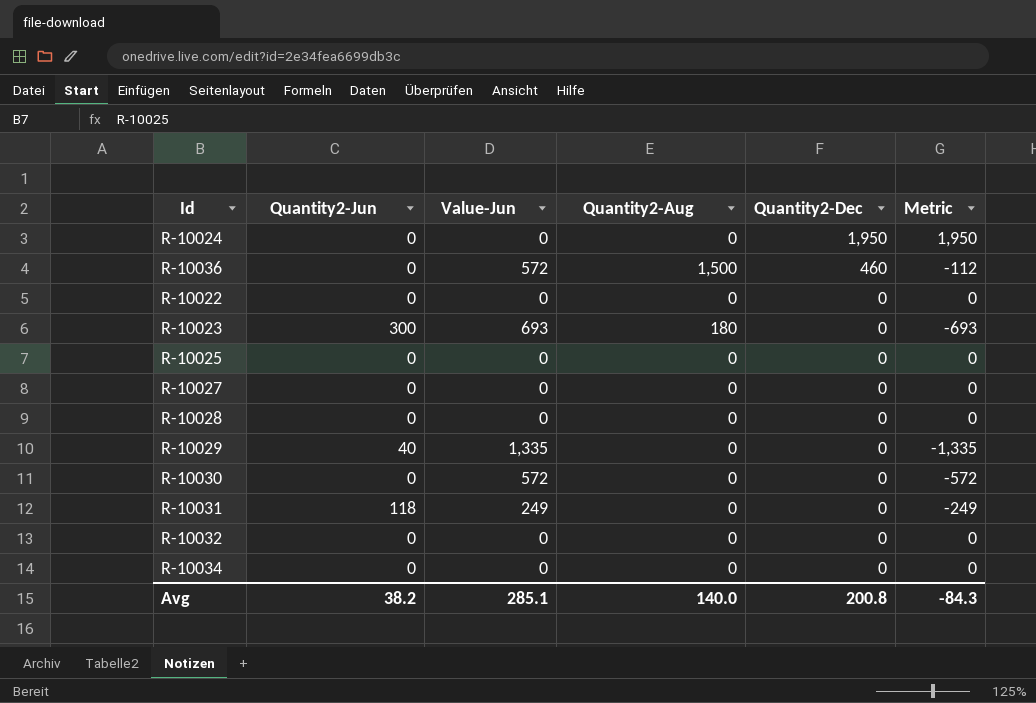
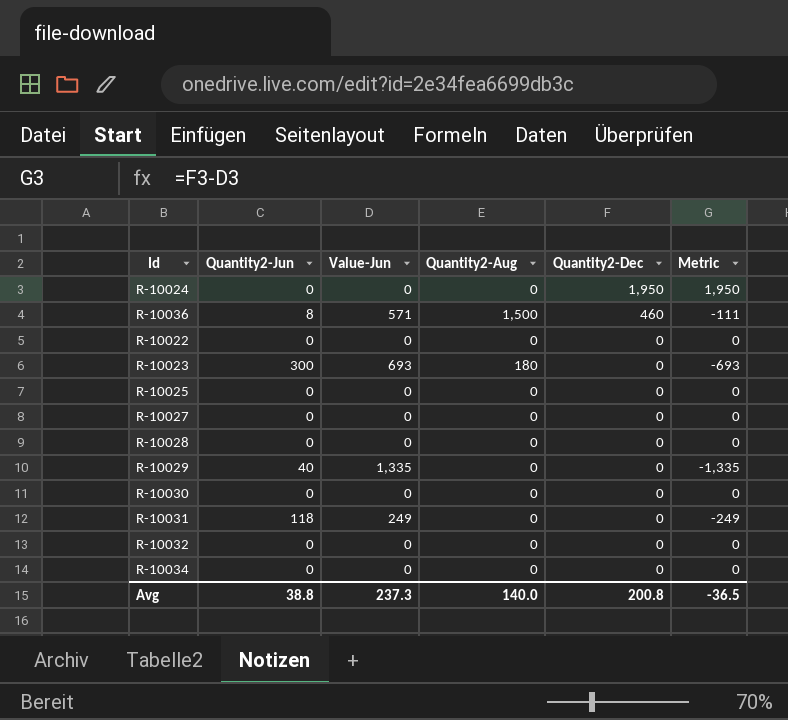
R-10036 | Quantity2-Jun: 0 -> 8
R-10036 | Value-Jun: 572 -> 571
R-10036 | Metric: -112 -> -111
R-10030 | Value-Jun: 572 -> 0
R-10030 | Metric: -572 -> 0
Avg | Quantity2-Jun: 38.2 -> 38.8
Avg | Value-Jun: 285.1 -> 237.3
Avg | Metric: -84.3 -> -36.5

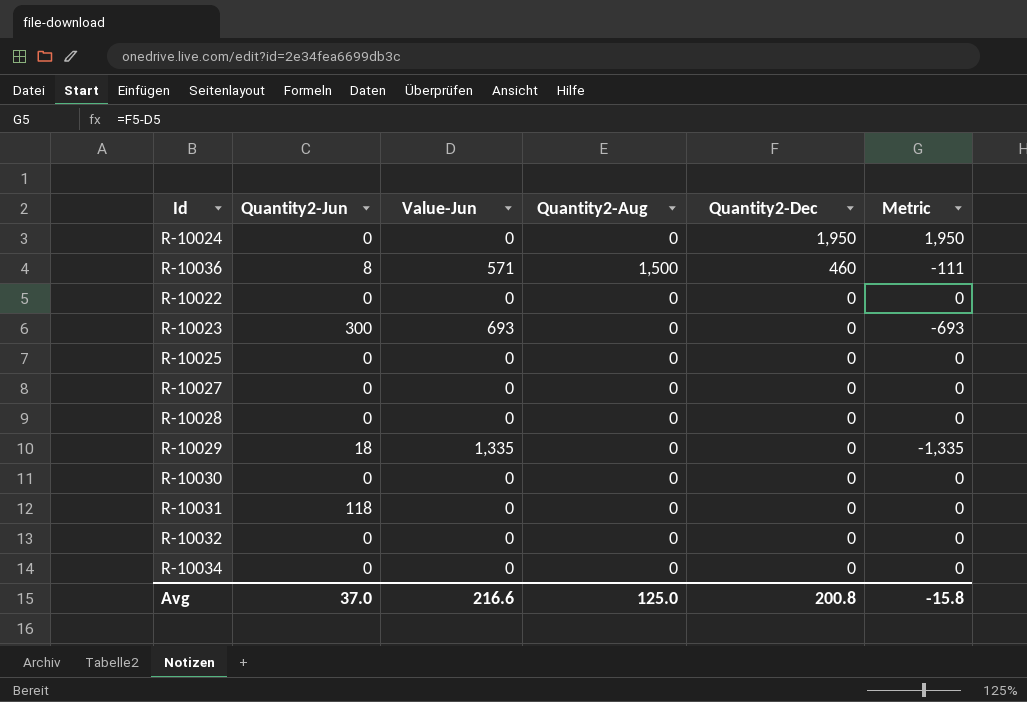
R-10023 | Quantity2-Aug: 180 -> 0
R-10029 | Quantity2-Jun: 40 -> 18
R-10031 | Value-Jun: 249 -> 0
R-10031 | Metric: -249 -> 0
Avg | Quantity2-Jun: 38.8 -> 37.0
Avg | Value-Jun: 237.3 -> 216.6
Avg | Quantity2-Aug: 140.0 -> 125.0
Avg | Metric: -36.5 -> -15.8

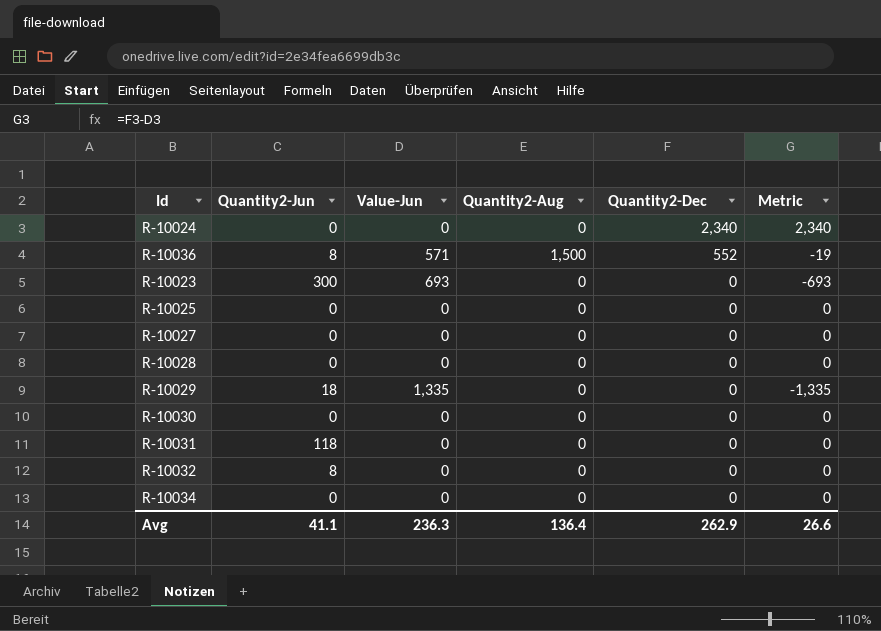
row R-10022: 0 | 0 | 0 | 0 | 0 -> none
R-10024 | Quantity2-Dec: 1,950 -> 2,340
R-10024 | Metric: 1,950 -> 2,340
R-10036 | Quantity2-Dec: 460 -> 552
R-10036 | Metric: -111 -> -19
R-10032 | Quantity2-Jun: 0 -> 8
Avg | Quantity2-Jun: 37.0 -> 41.1
Avg | Value-Jun: 216.6 -> 236.3
Avg | Quantity2-Aug: 125.0 -> 136.4
Avg | Quantity2-Dec: 200.8 -> 262.9
Avg | Metric: -15.8 -> 26.6

